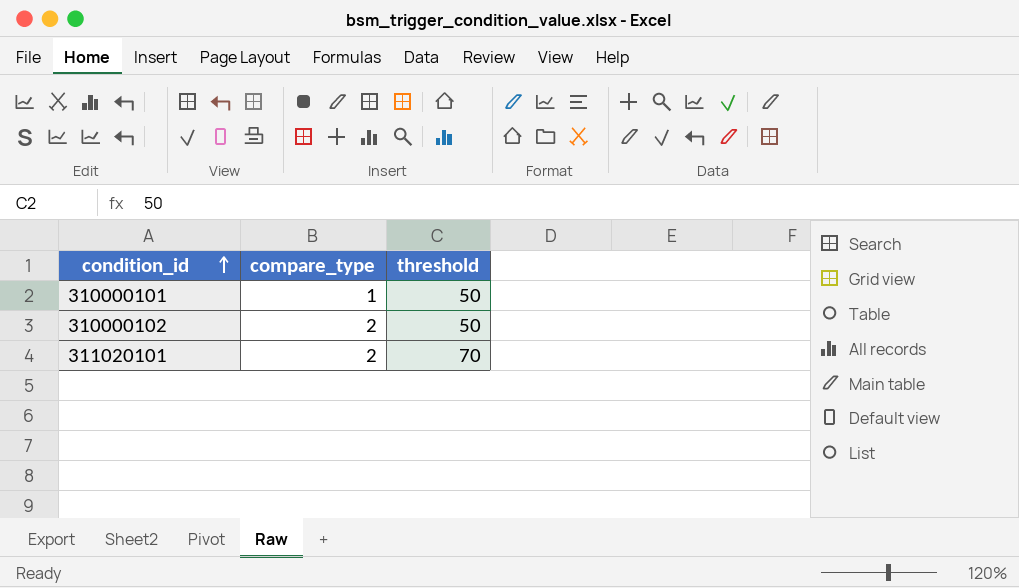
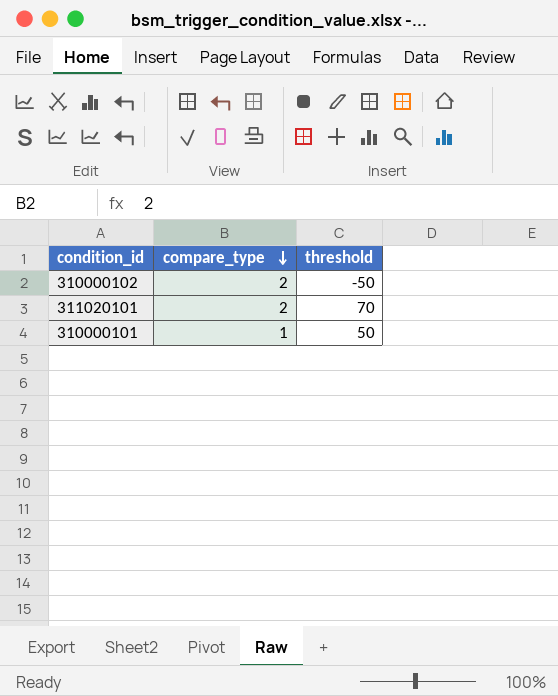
row order: condition_id ascending -> compare_type descending
310000102 | threshold: 50 -> -50

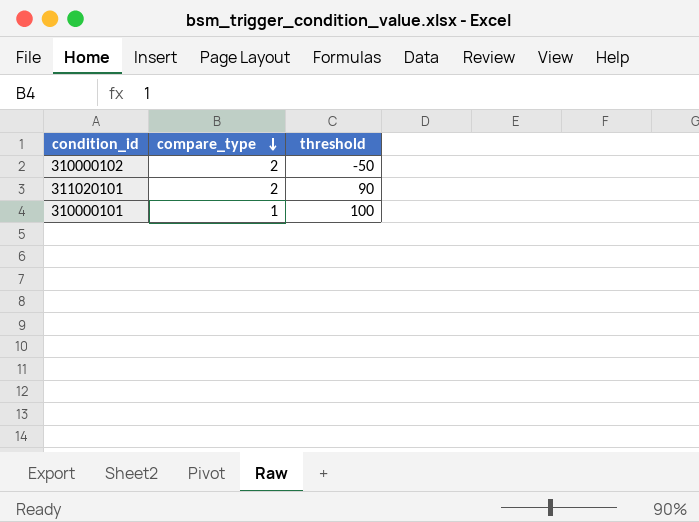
311020101 | threshold: 70 -> 90
310000101 | threshold: 50 -> 100

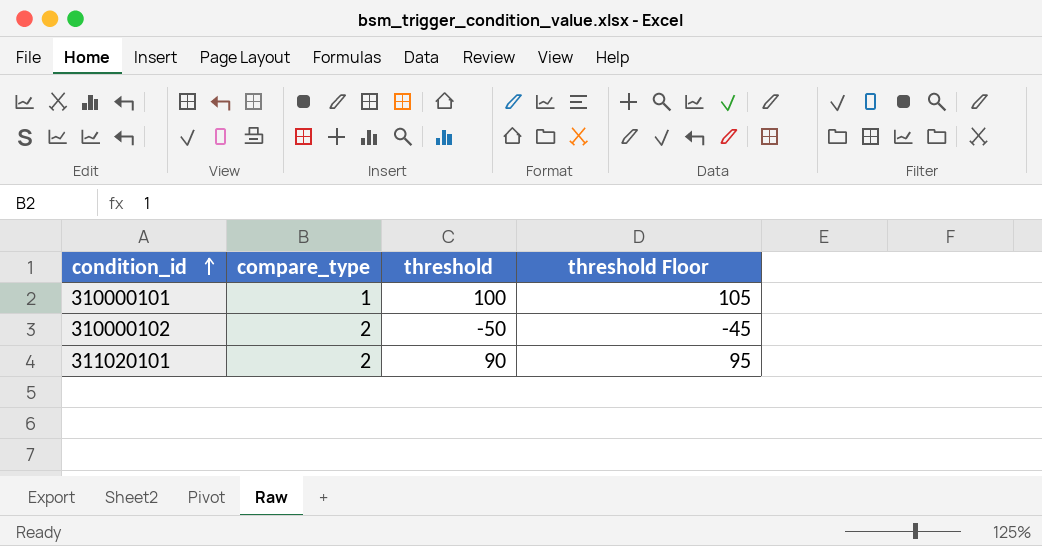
row order: compare_type descending -> condition_id ascending
column threshold Floor | formula: none -> [threshold] + 5

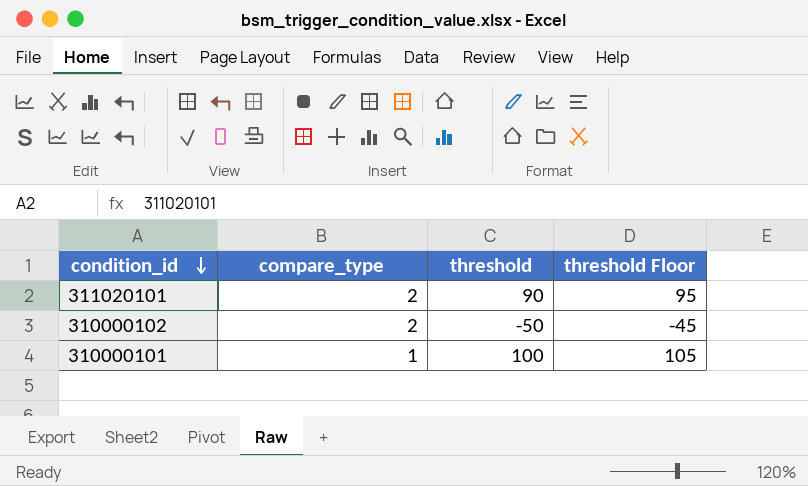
row order: condition_id ascending -> condition_id descending

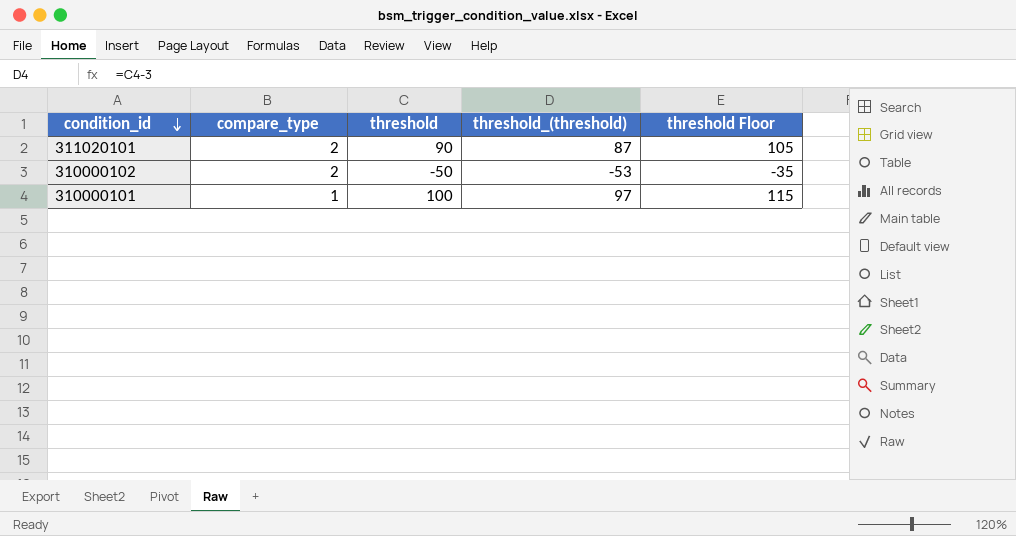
column threshold_(threshold) | formula: none -> [threshold] - 3
column threshold Floor | formula: [threshold] + 5 -> [threshold] + 15

